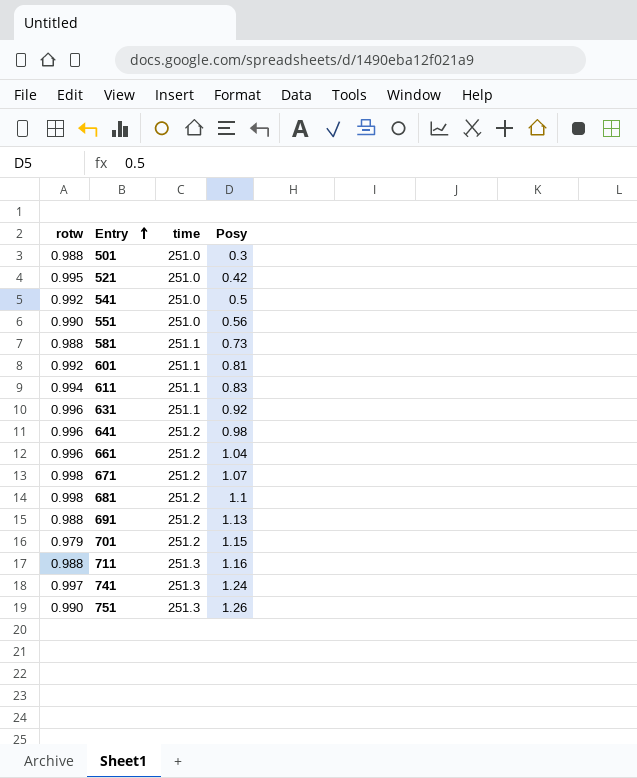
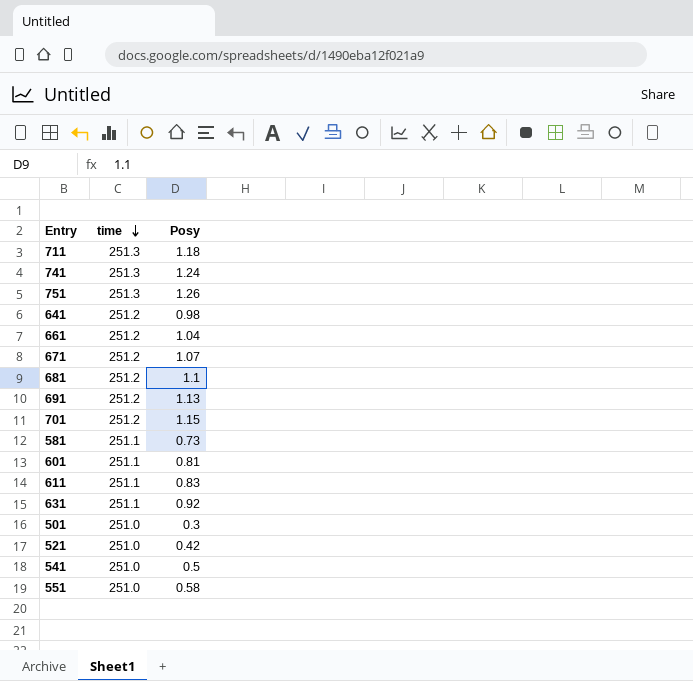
row order: Entry ascending -> time descending
column rotw | position: 1 -> none
711 | Posy: 1.16 -> 1.18
551 | Posy: 0.56 -> 0.58

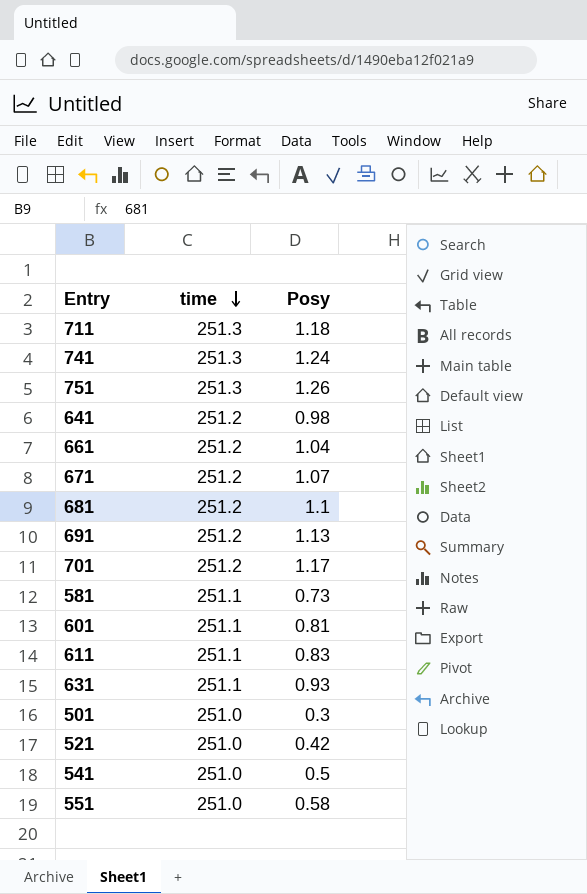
701 | Posy: 1.15 -> 1.17
631 | Posy: 0.92 -> 0.93

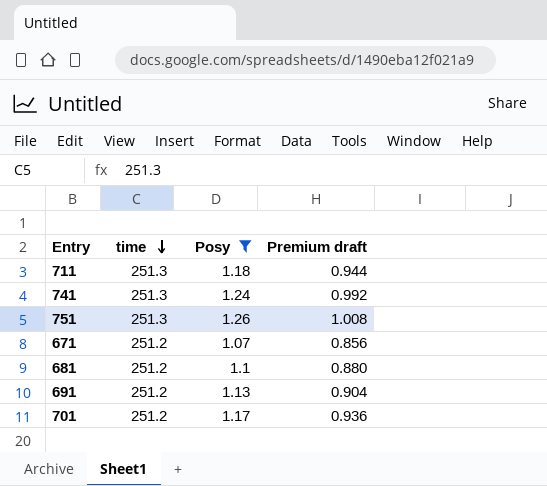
filter: none -> Posy >= 1.07
column Premium draft | formula: none -> [Posy] * 0.8

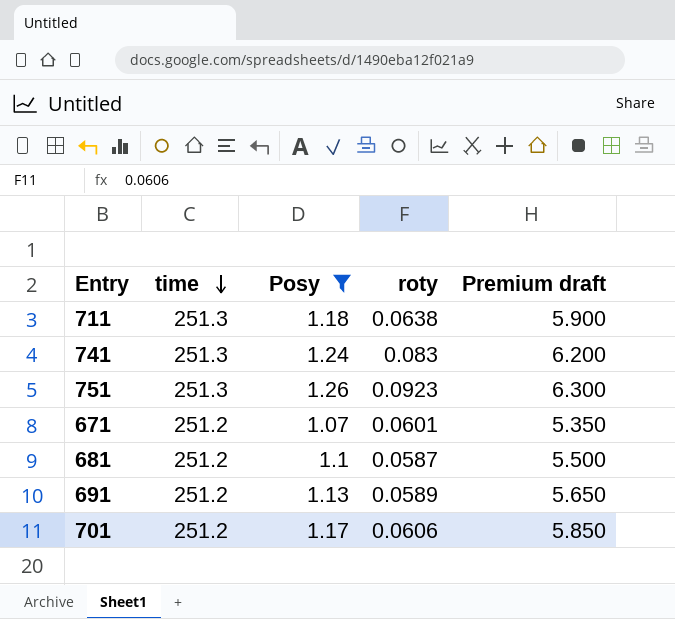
column roty | position: none -> 4
column Premium draft | formula: [Posy] * 0.8 -> [Posy] * 5

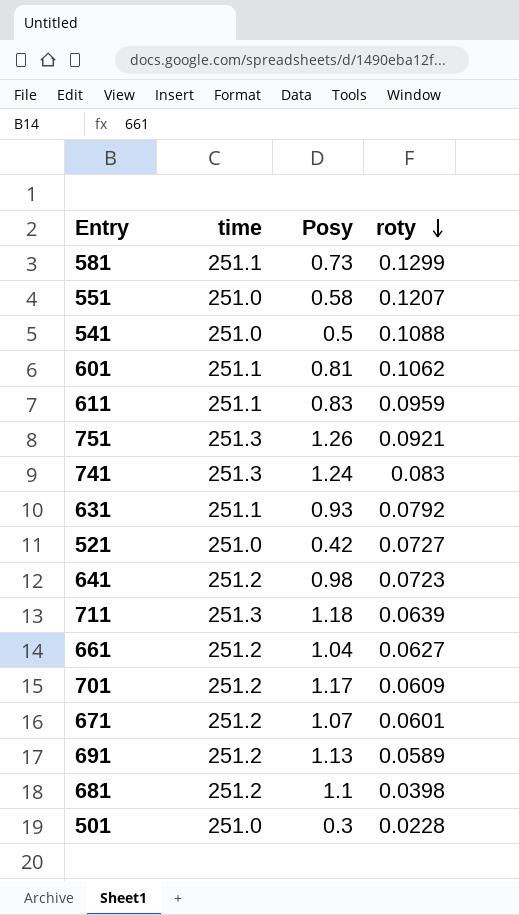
filter: Posy >= 1.07 -> none
row order: time descending -> roty descending
column Premium draft | formula: [Posy] * 5 -> none
751 | roty: 0.0923 -> 0.0921
711 | roty: 0.0638 -> 0.0639
701 | roty: 0.0606 -> 0.0609
681 | roty: 0.0587 -> 0.0398

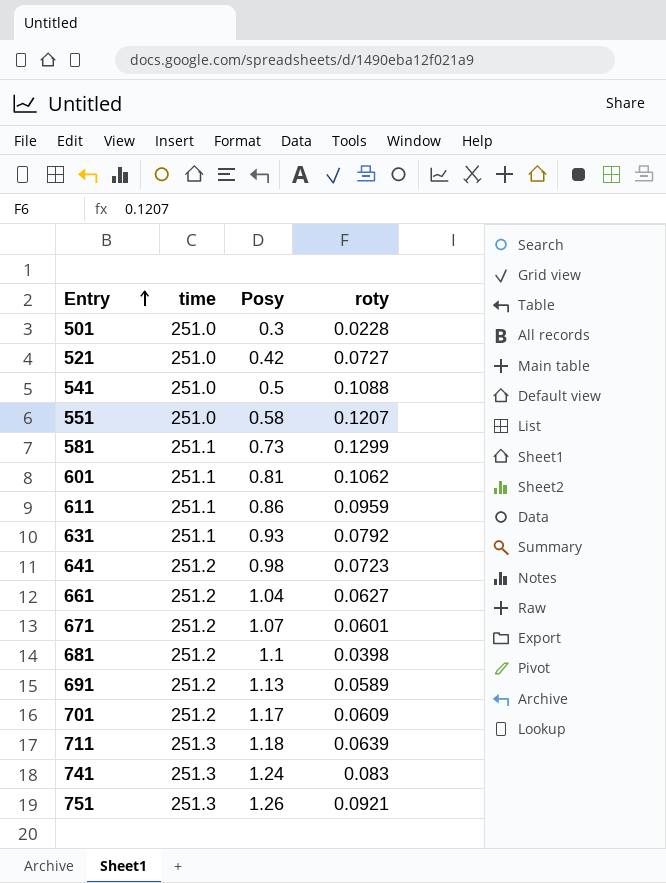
row order: roty descending -> Entry ascending
611 | Posy: 0.83 -> 0.86

